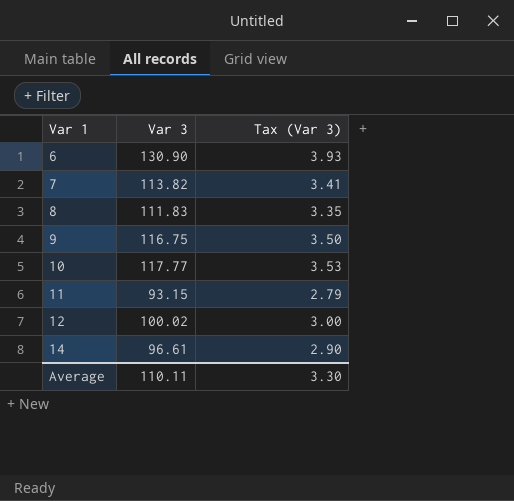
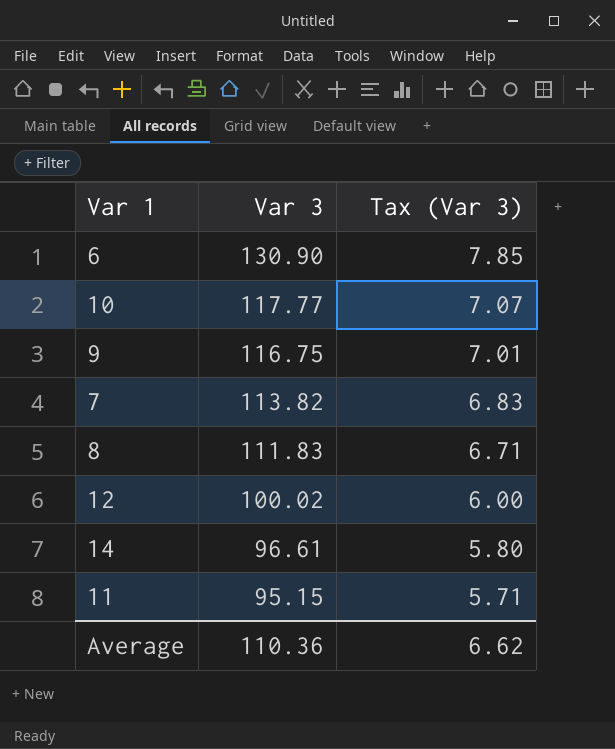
row order: Var 1 ascending -> Var 3 descending
column Tax (Var 3) | formula: [Var 3] * 0.03 -> [Var 3] * 0.06
11 | Var 3: 93.15 -> 95.15
Average | Var 3: 110.11 -> 110.36
Average | Tax (Var 3): 3.30 -> 6.62

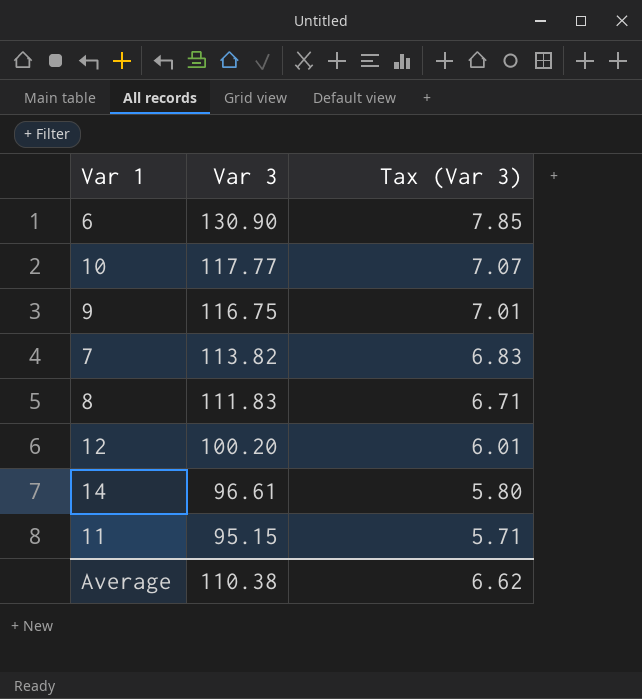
12 | Var 3: 100.02 -> 100.20
12 | Tax (Var 3): 6.00 -> 6.01
Average | Var 3: 110.36 -> 110.38

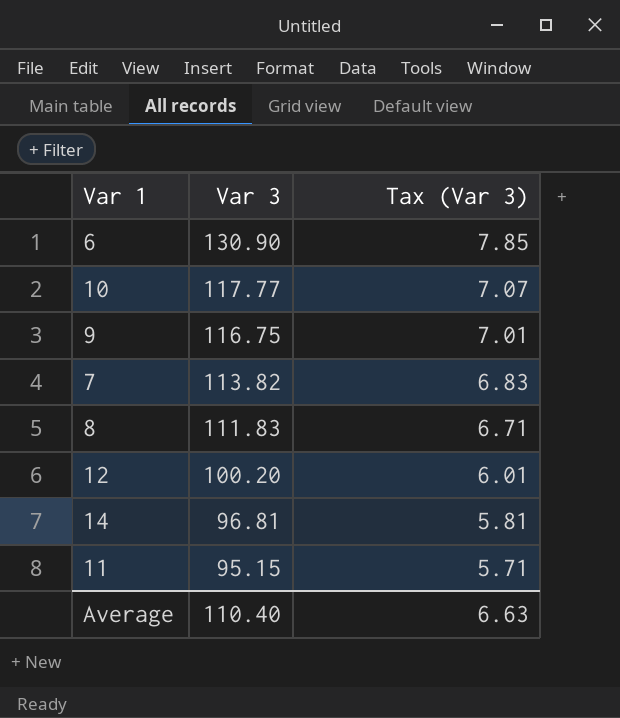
14 | Var 3: 96.61 -> 96.81
14 | Tax (Var 3): 5.80 -> 5.81
Average | Var 3: 110.38 -> 110.40
Average | Tax (Var 3): 6.62 -> 6.63

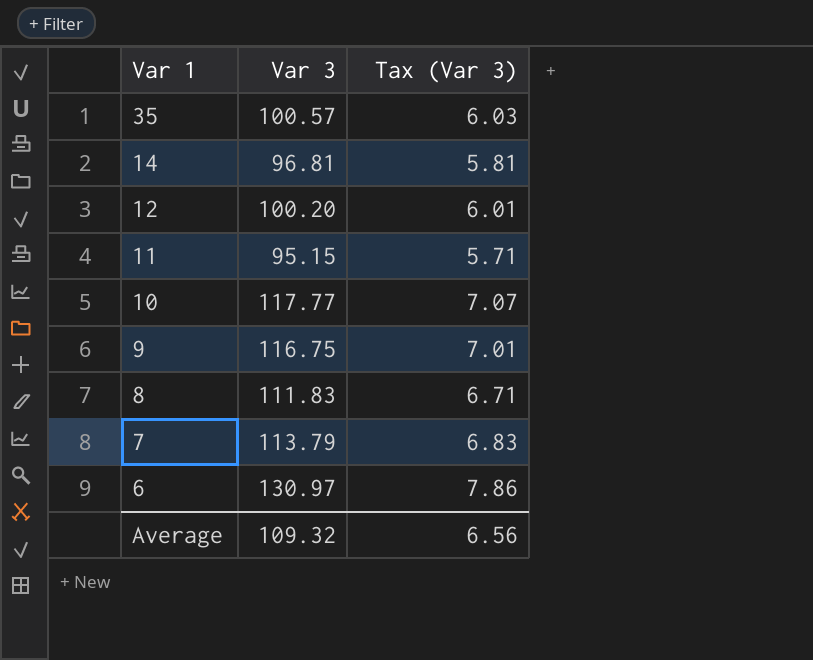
row order: Var 3 descending -> Var 1 descending
row 35: none -> 100.57 | 6.03
7 | Var 3: 113.82 -> 113.79
6 | Var 3: 130.90 -> 130.97
6 | Tax (Var 3): 7.85 -> 7.86
Average | Var 3: 110.40 -> 109.32
Average | Tax (Var 3): 6.63 -> 6.56

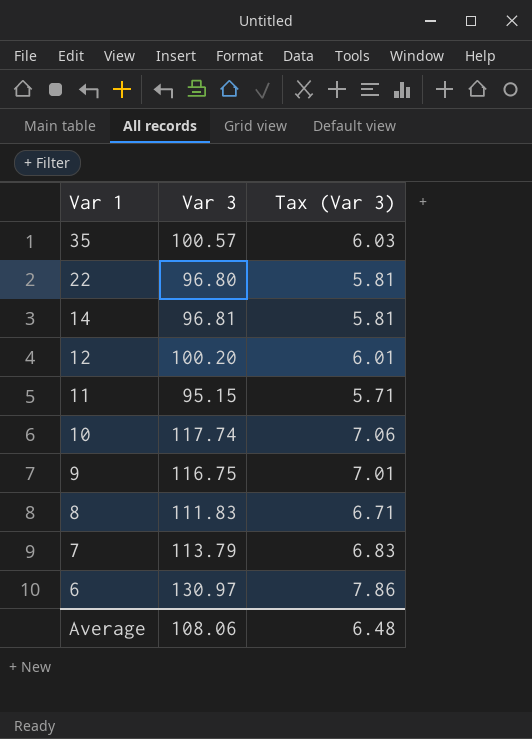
row 22: none -> 96.80 | 5.81
10 | Var 3: 117.77 -> 117.74
10 | Tax (Var 3): 7.07 -> 7.06
Average | Var 3: 109.32 -> 108.06
Average | Tax (Var 3): 6.56 -> 6.48

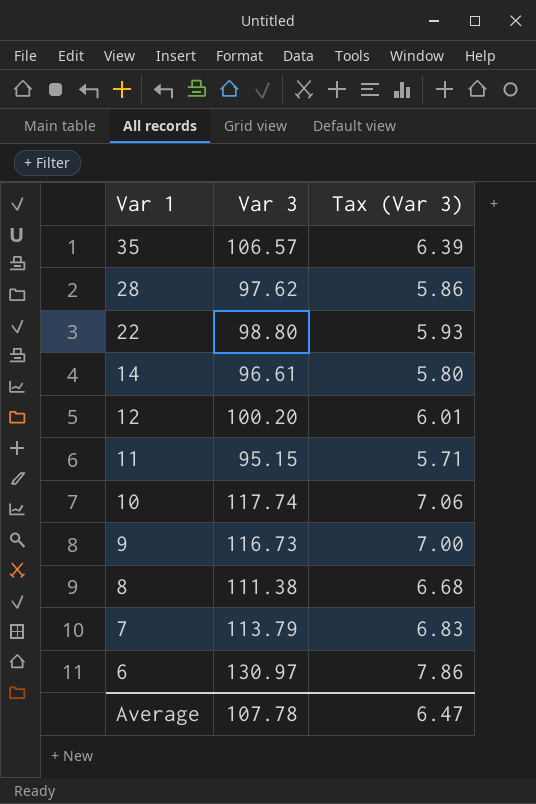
35 | Var 3: 100.57 -> 106.57
35 | Tax (Var 3): 6.03 -> 6.39
row 28: none -> 97.62 | 5.86
22 | Var 3: 96.80 -> 98.80
22 | Tax (Var 3): 5.81 -> 5.93
14 | Var 3: 96.81 -> 96.61
14 | Tax (Var 3): 5.81 -> 5.80
9 | Var 3: 116.75 -> 116.73
9 | Tax (Var 3): 7.01 -> 7.00
8 | Var 3: 111.83 -> 111.38
8 | Tax (Var 3): 6.71 -> 6.68
Average | Var 3: 108.06 -> 107.78
Average | Tax (Var 3): 6.48 -> 6.47

